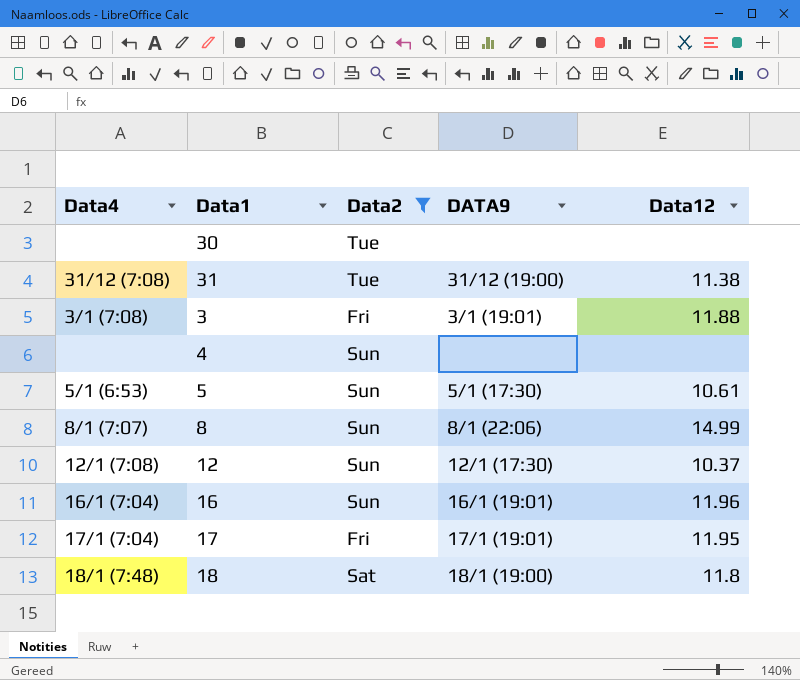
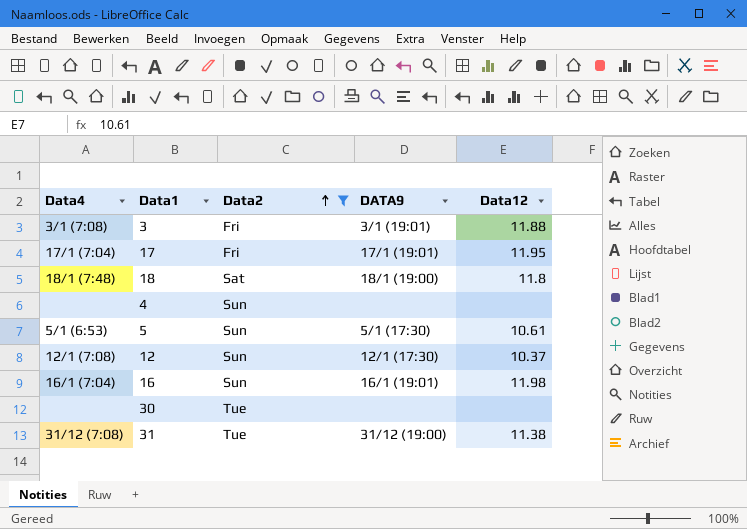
row order: none -> Data2 ascending
row 8: 8/1 (7:07) | Sun | 8/1 (22:06) | 14.99 -> none
16 | Data12: 11.96 -> 11.98

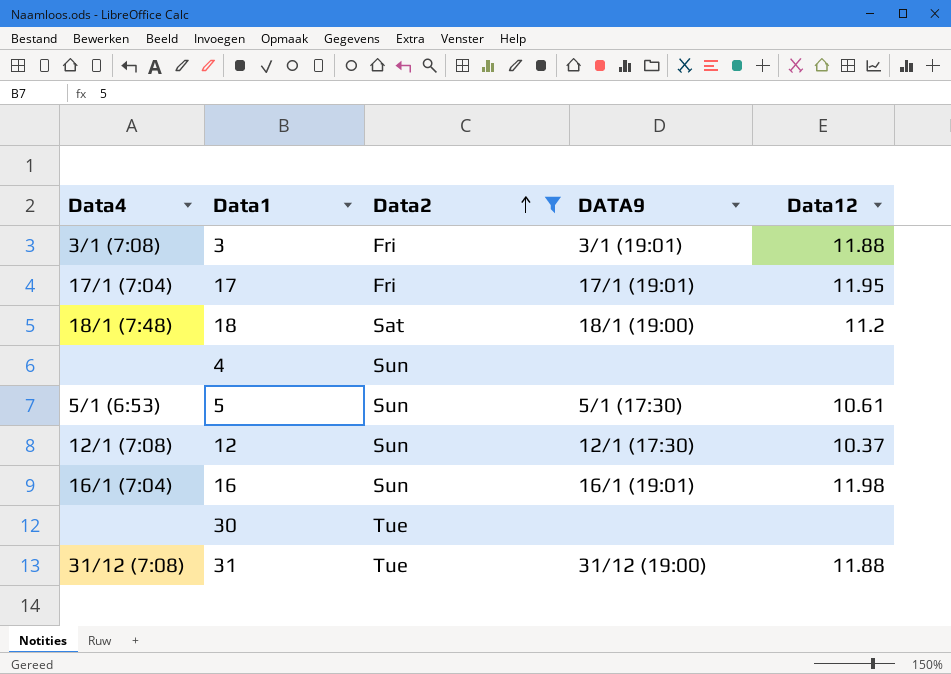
18 | Data12: 11.8 -> 11.2
31 | Data12: 11.38 -> 11.88

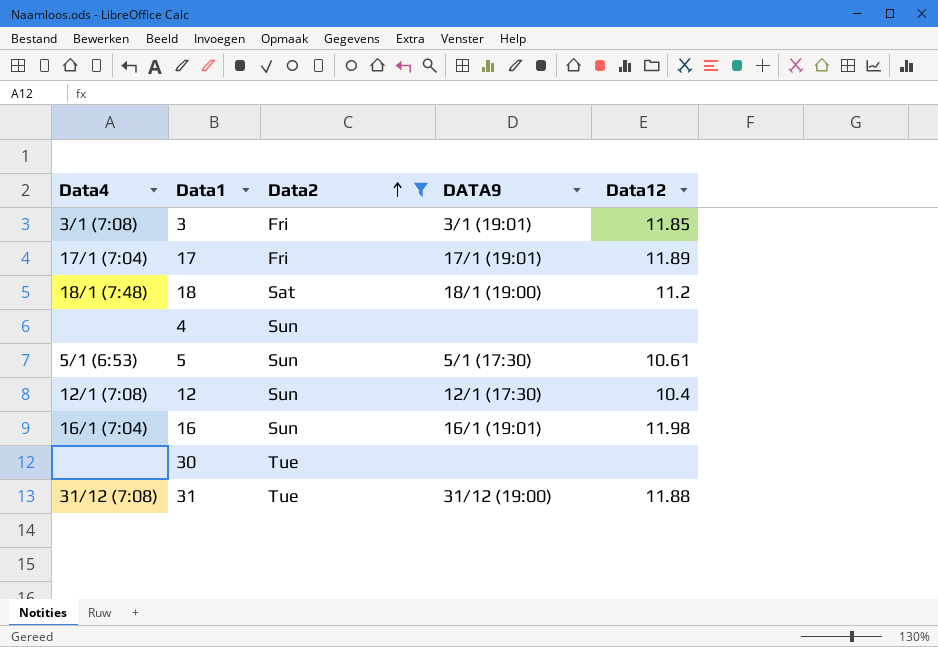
3 | Data12: 11.88 -> 11.85
17 | Data12: 11.95 -> 11.89
12 | Data12: 10.37 -> 10.4

